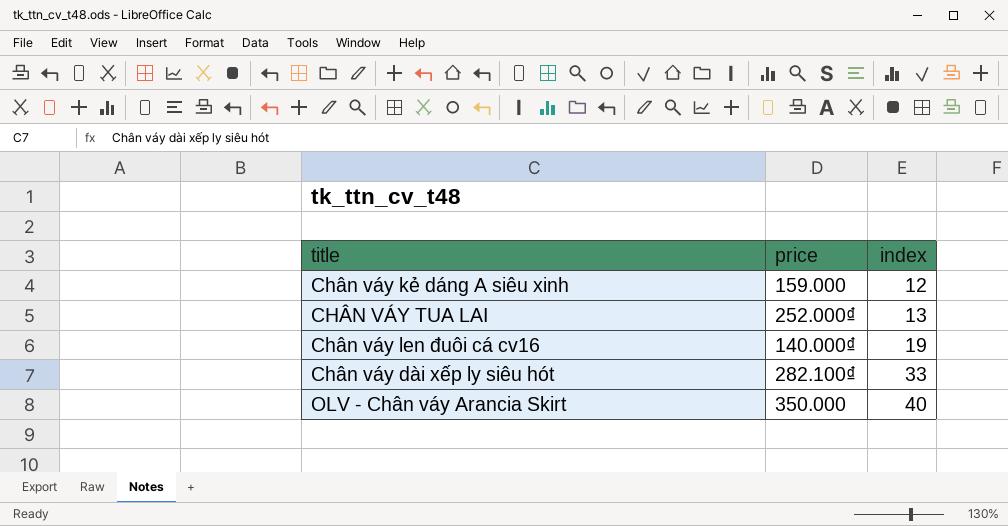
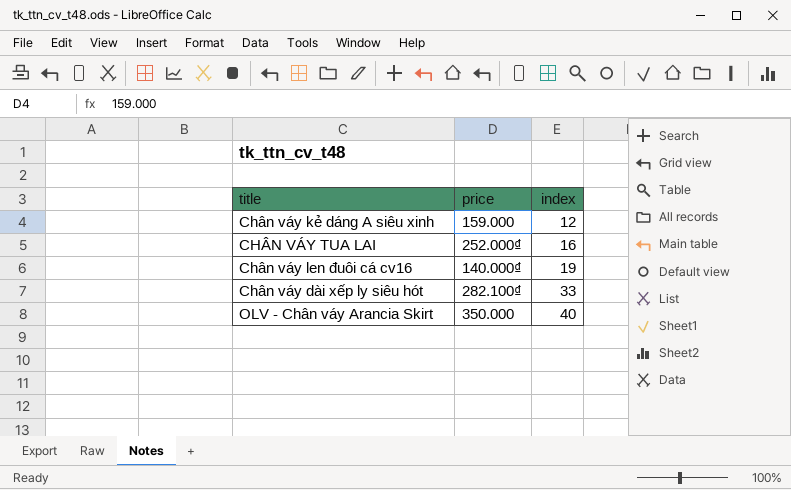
CHÂN VÁY TUA LAI | index: 13 -> 16

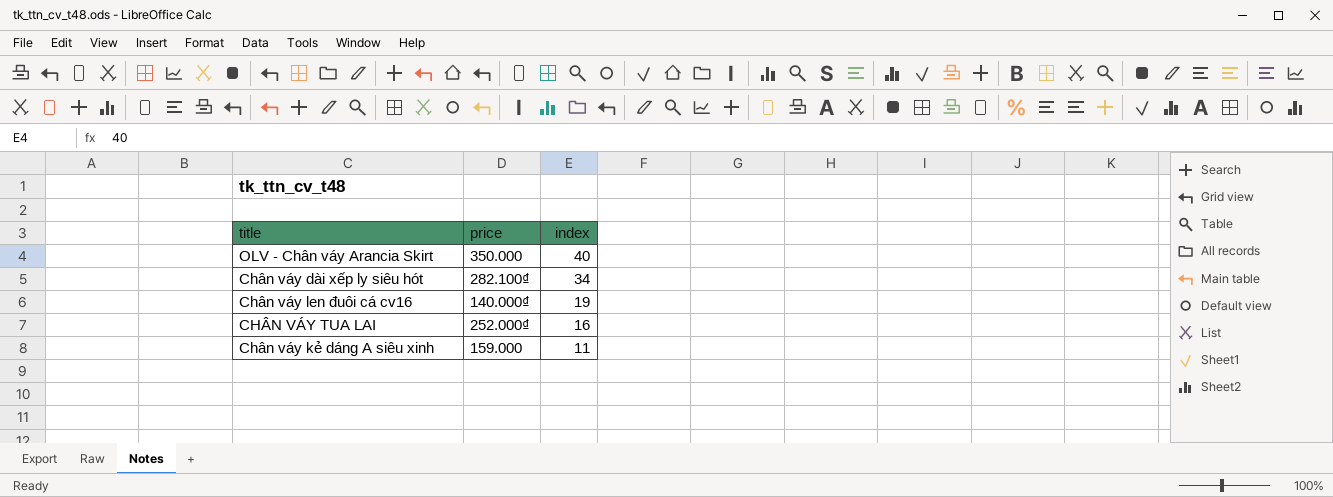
row order: index ascending -> index descending
Chân váy dài xếp ly siêu hót | index: 33 -> 34
Chân váy kẻ dáng A siêu xinh | index: 12 -> 11

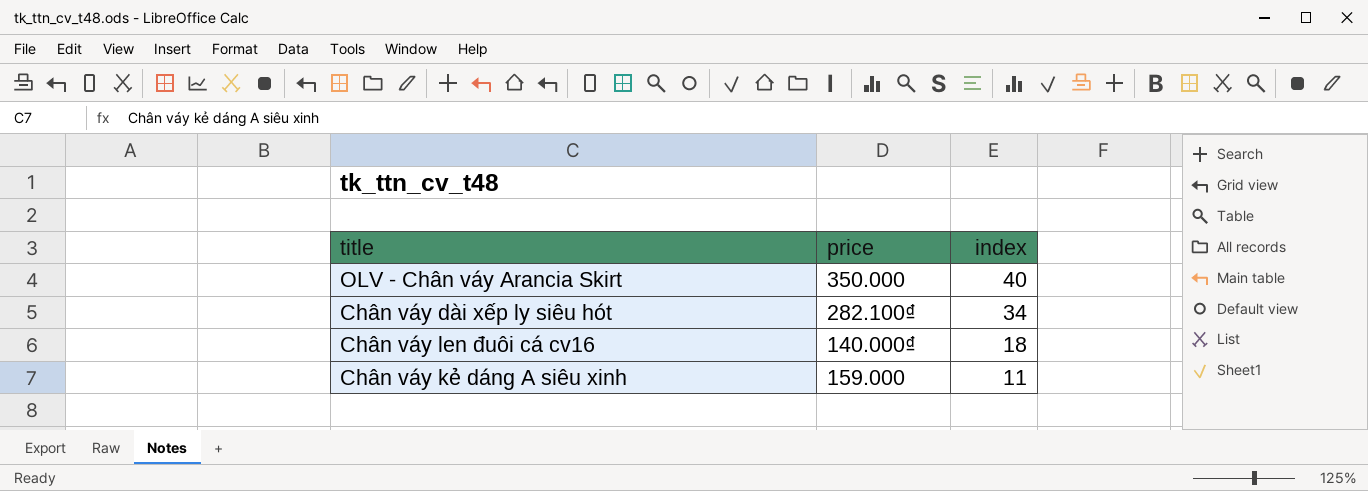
row CHÂN VÁY TUA LAI: 252.000₫ | 16 -> none
Chân váy len đuôi cá cv16 | index: 19 -> 18

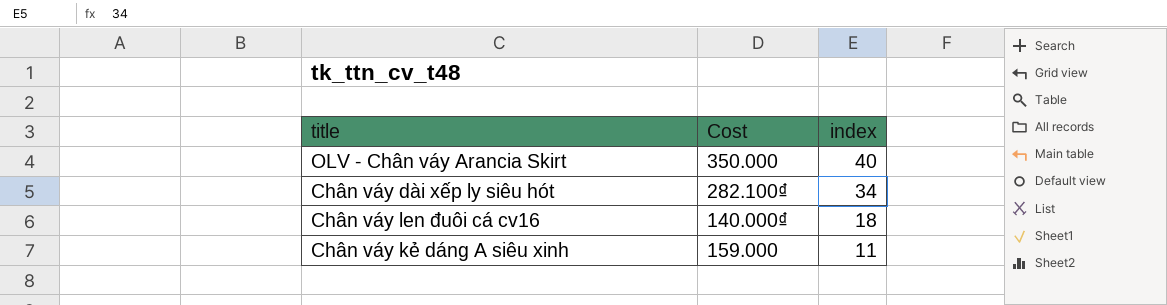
column name: price -> Cost

